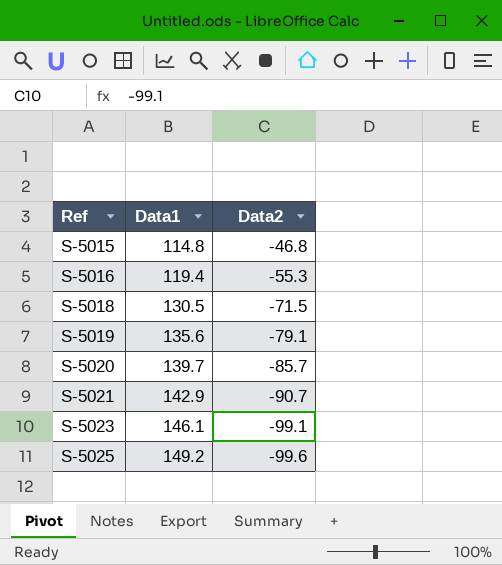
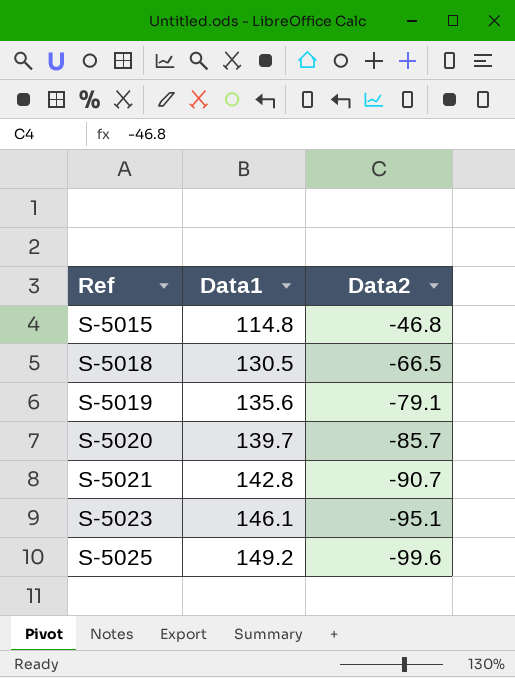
row S-5016: 119.4 | -55.3 -> none
S-5018 | Data2: -71.5 -> -66.5
S-5021 | Data1: 142.9 -> 142.8
S-5023 | Data2: -99.1 -> -95.1

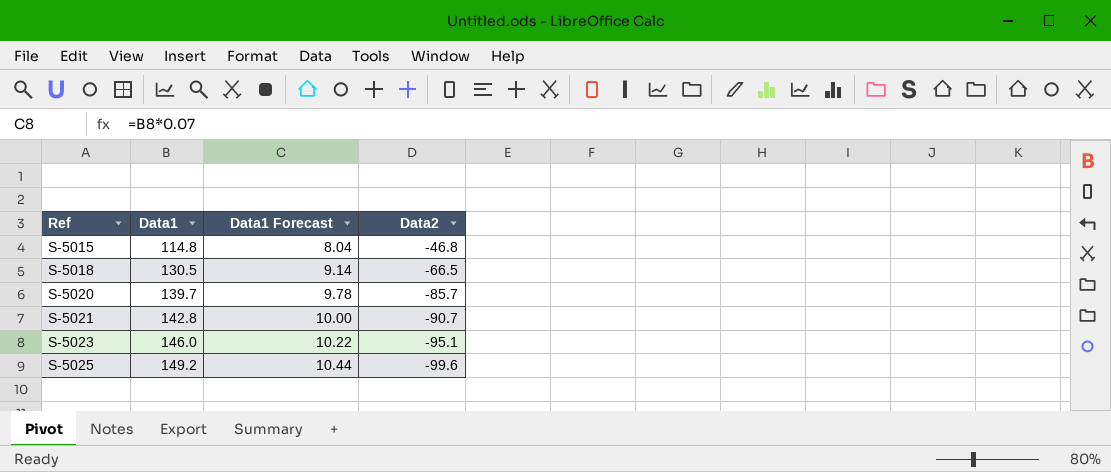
column Data1 Forecast | formula: none -> [Data1] * 0.07
row S-5019: 135.6 | -79.1 -> none
S-5023 | Data1: 146.1 -> 146.0

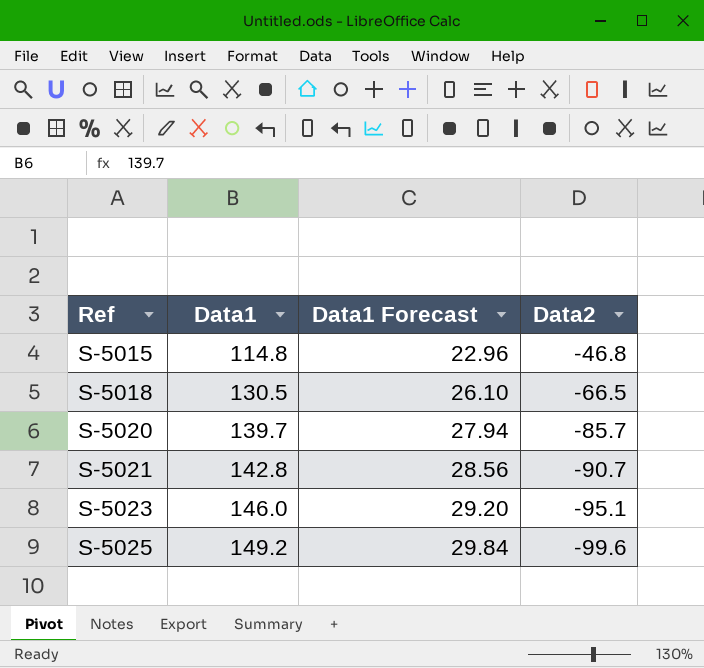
column Data1 Forecast | formula: [Data1] * 0.07 -> [Data1] * 0.2

